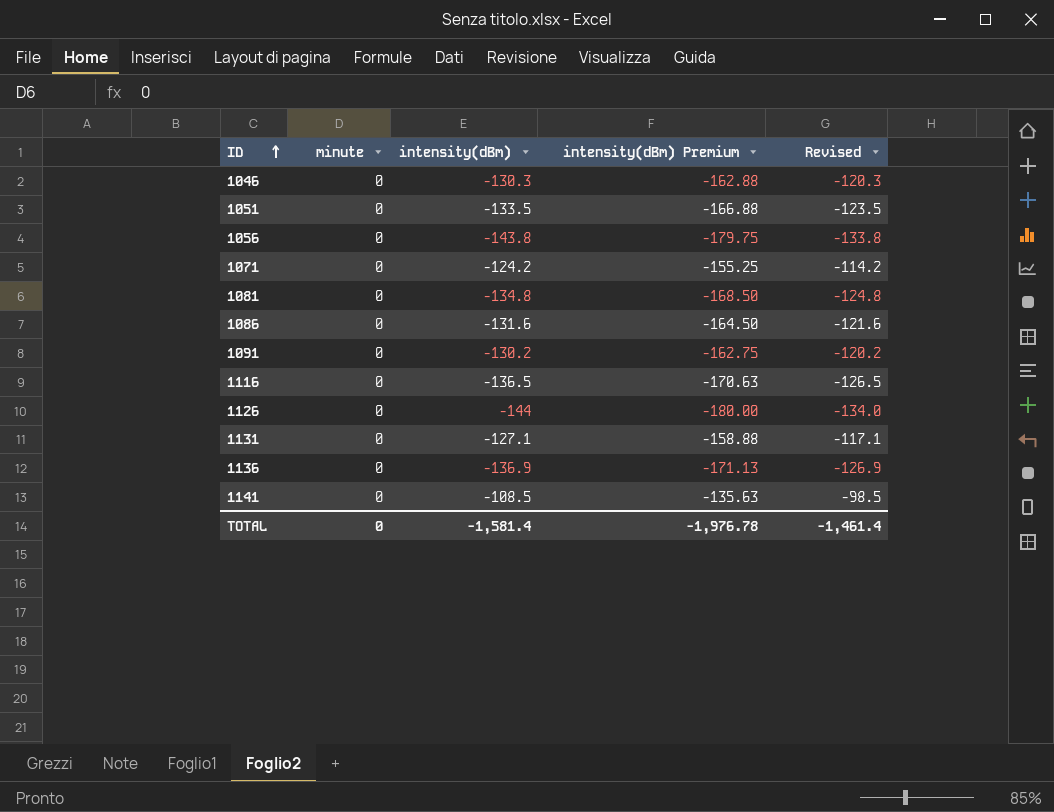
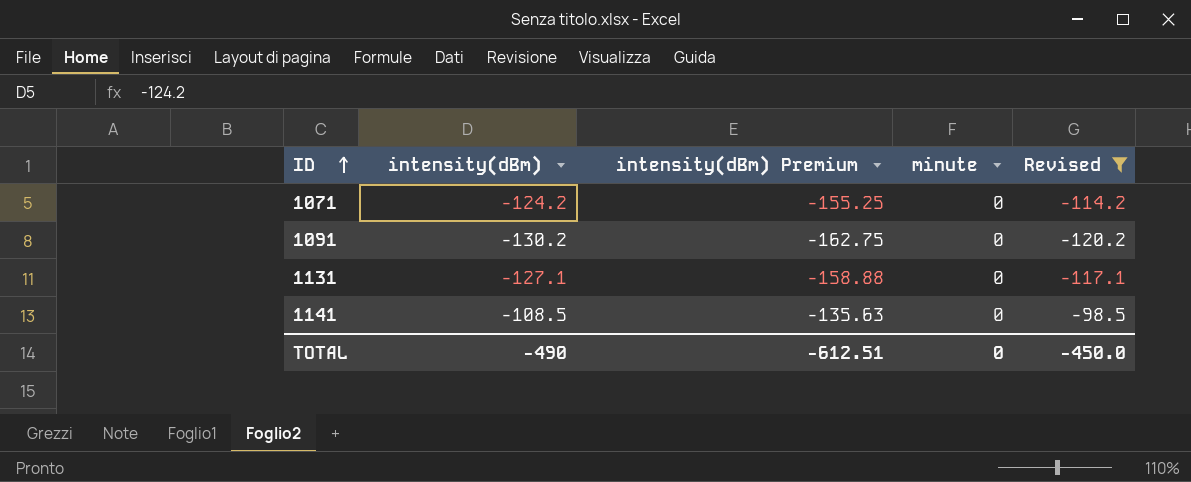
filter: none -> Revised >= -120.2
column minute | position: 2 -> 4
TOTAL | intensity(dBm): -1,581.4 -> -490
TOTAL | intensity(dBm) Premium: -1,976.78 -> -612.51
TOTAL | Revised: -1,461.4 -> -450.0

